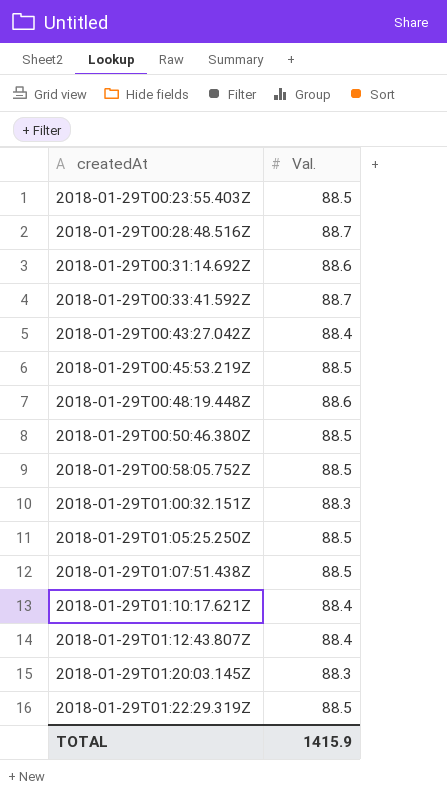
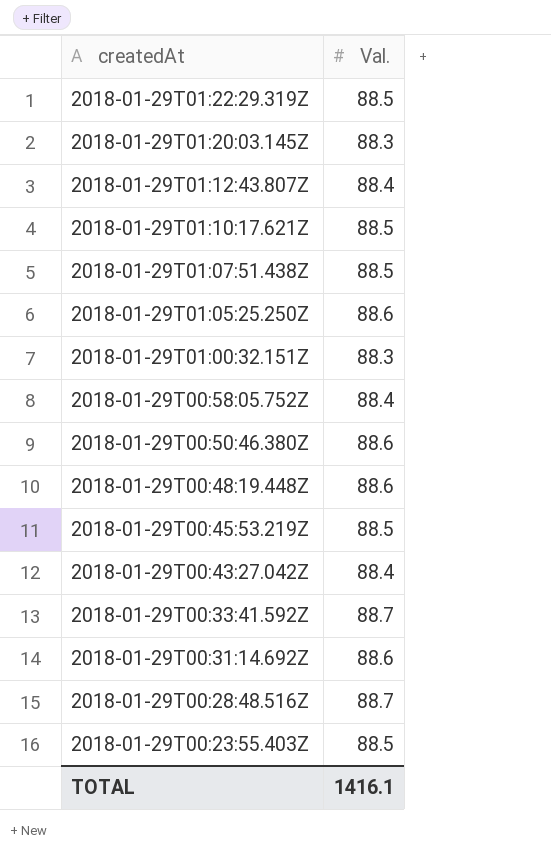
row order: createdAt ascending -> createdAt descending
2018-01-29T01:10:17.621Z | Val.: 88.4 -> 88.5
2018-01-29T01:05:25.250Z | Val.: 88.5 -> 88.6
2018-01-29T00:58:05.752Z | Val.: 88.5 -> 88.4
2018-01-29T00:50:46.380Z | Val.: 88.5 -> 88.6
TOTAL | Val.: 1415.9 -> 1416.1

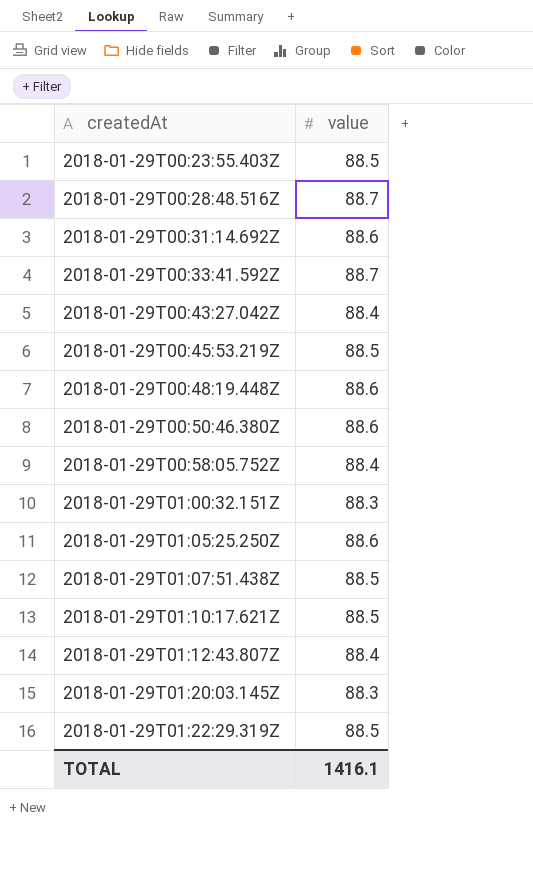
row order: createdAt descending -> createdAt ascending
column name: Val. -> value

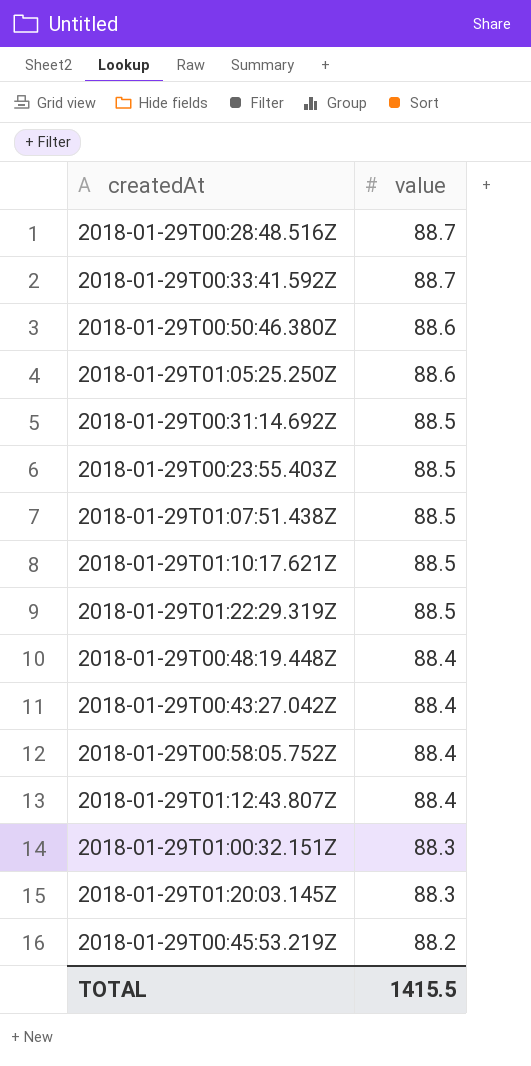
row order: createdAt ascending -> value descending
2018-01-29T00:31:14.692Z | value: 88.6 -> 88.5
2018-01-29T00:48:19.448Z | value: 88.6 -> 88.4
2018-01-29T00:45:53.219Z | value: 88.5 -> 88.2
TOTAL | value: 1416.1 -> 1415.5

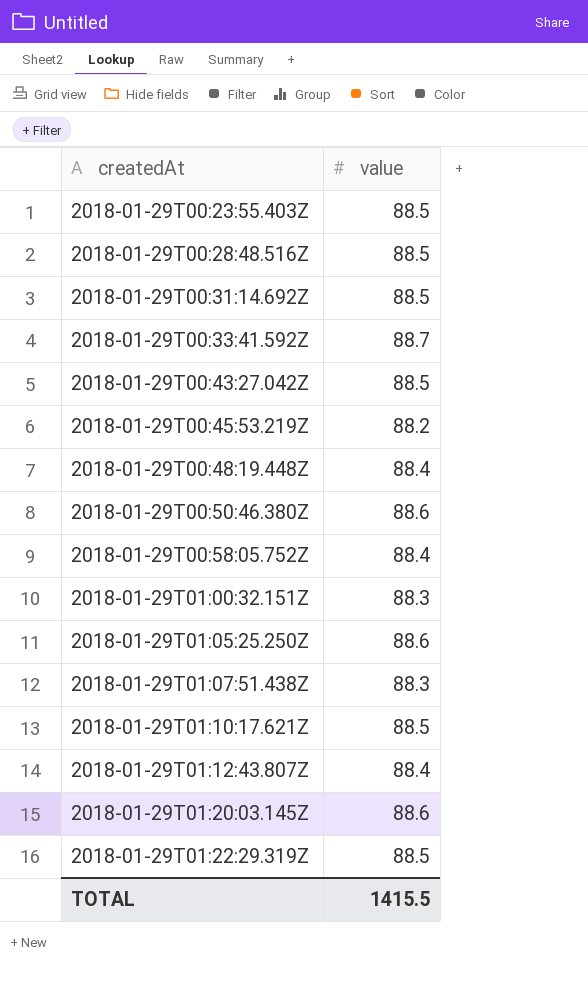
row order: value descending -> createdAt ascending
2018-01-29T00:28:48.516Z | value: 88.7 -> 88.5
2018-01-29T00:43:27.042Z | value: 88.4 -> 88.5
2018-01-29T01:07:51.438Z | value: 88.5 -> 88.3
2018-01-29T01:20:03.145Z | value: 88.3 -> 88.6

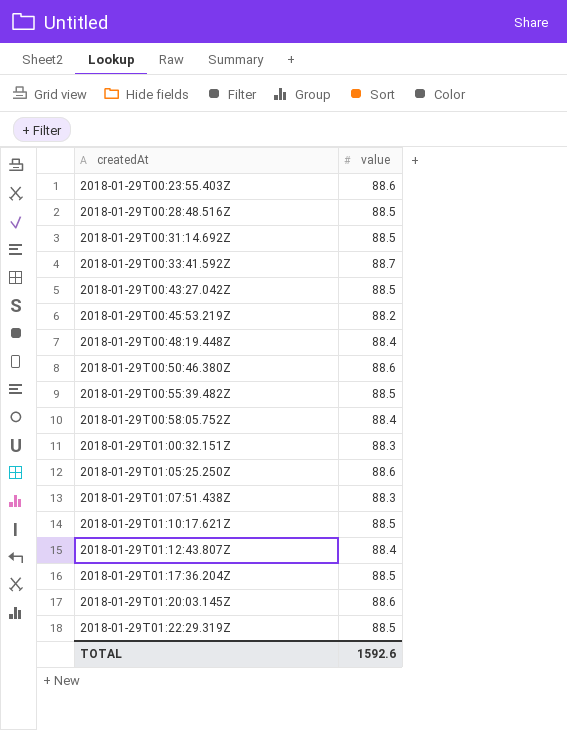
2018-01-29T00:23:55.403Z | value: 88.5 -> 88.6
row 2018-01-29T00:55:39.482Z: none -> 88.5
row 2018-01-29T01:17:36.204Z: none -> 88.5
TOTAL | value: 1415.5 -> 1592.6

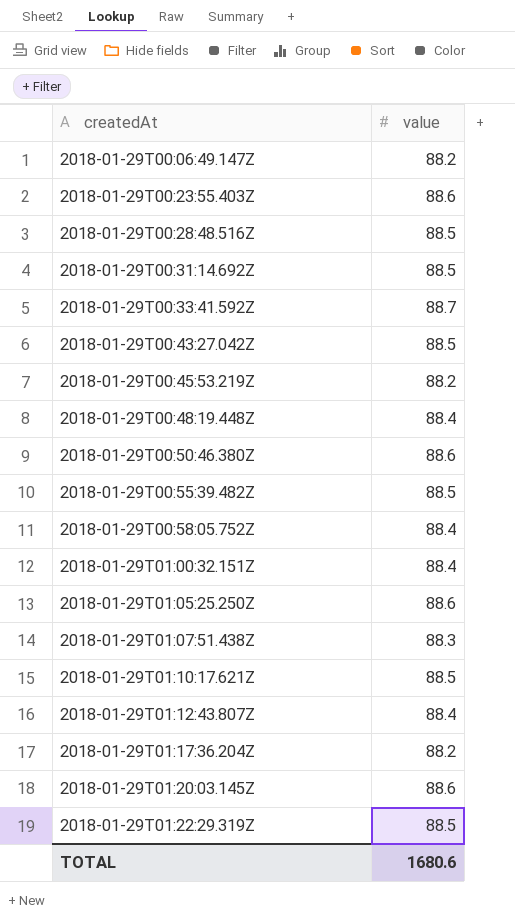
row 2018-01-29T00:06:49.147Z: none -> 88.2
2018-01-29T01:00:32.151Z | value: 88.3 -> 88.4
2018-01-29T01:17:36.204Z | value: 88.5 -> 88.2
TOTAL | value: 1592.6 -> 1680.6

